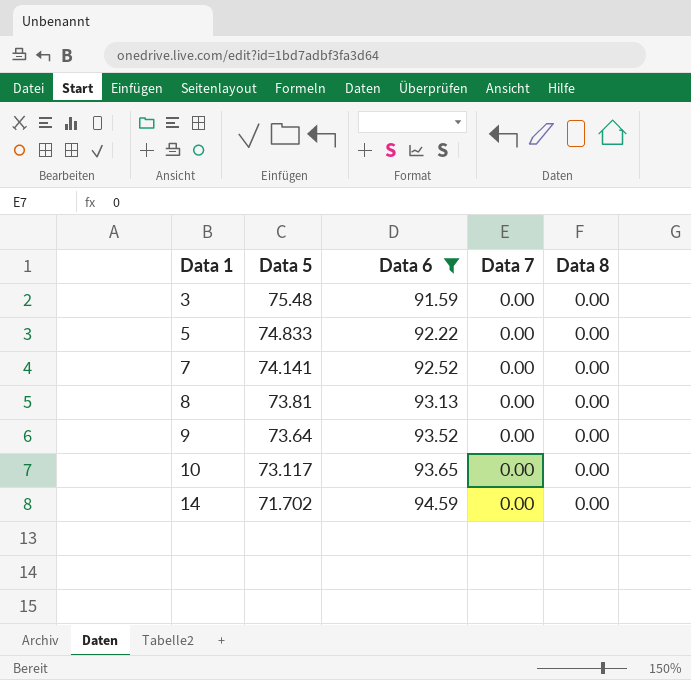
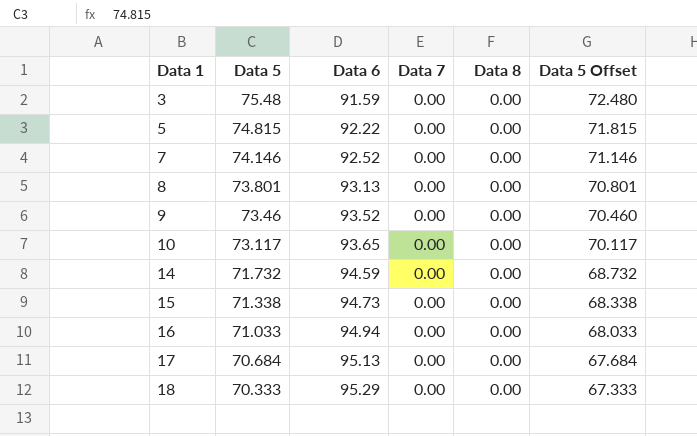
filter: Data 6 <= 94.59 -> none
column Data 5 Offset | formula: none -> [Data 5] - 3
5 | Data 5: 74.833 -> 74.815
7 | Data 5: 74.141 -> 74.146
8 | Data 5: 73.81 -> 73.801
9 | Data 5: 73.64 -> 73.46
14 | Data 5: 71.702 -> 71.732

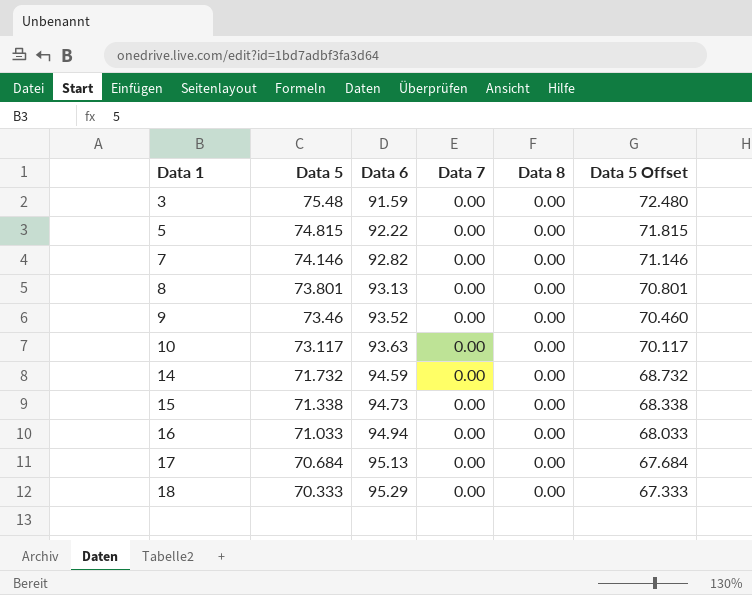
7 | Data 6: 92.52 -> 92.82
10 | Data 6: 93.65 -> 93.63

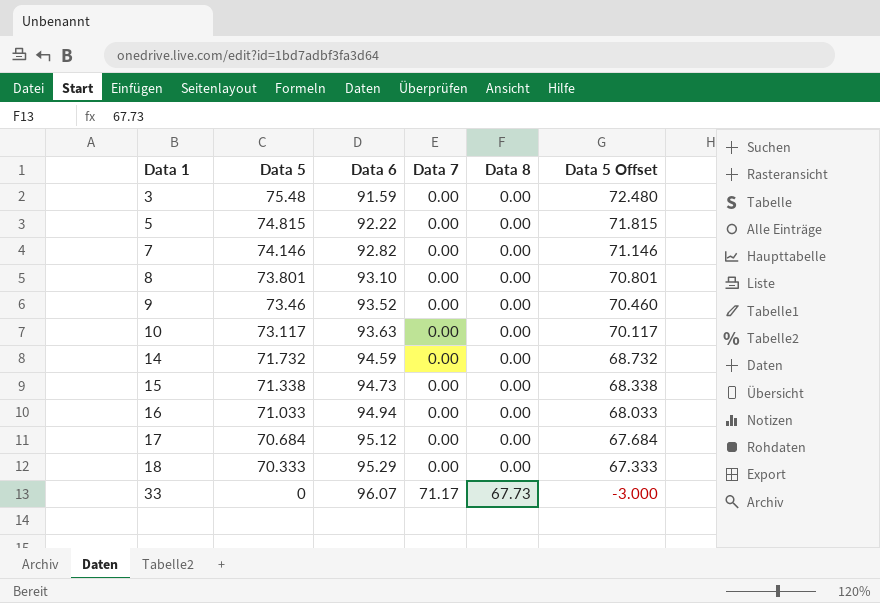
8 | Data 6: 93.13 -> 93.10
17 | Data 6: 95.13 -> 95.12
row 33: none -> 0 | 96.07 | 71.17 | 67.73 | -3.000

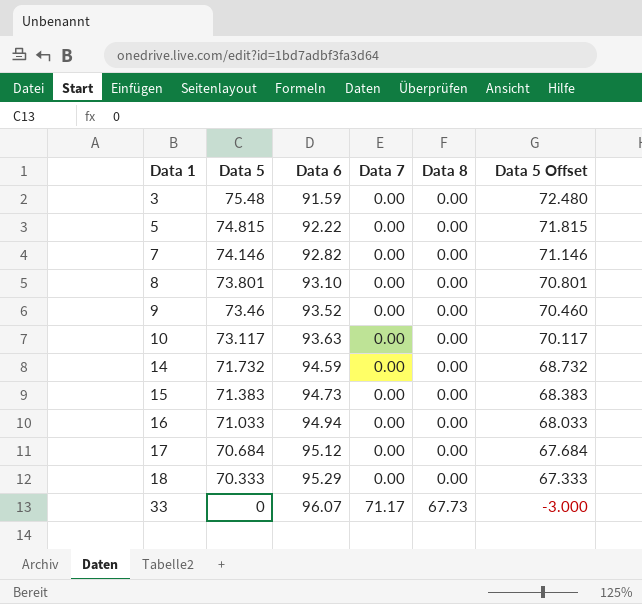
15 | Data 5: 71.338 -> 71.383
15 | Data 5 Offset: 68.338 -> 68.383

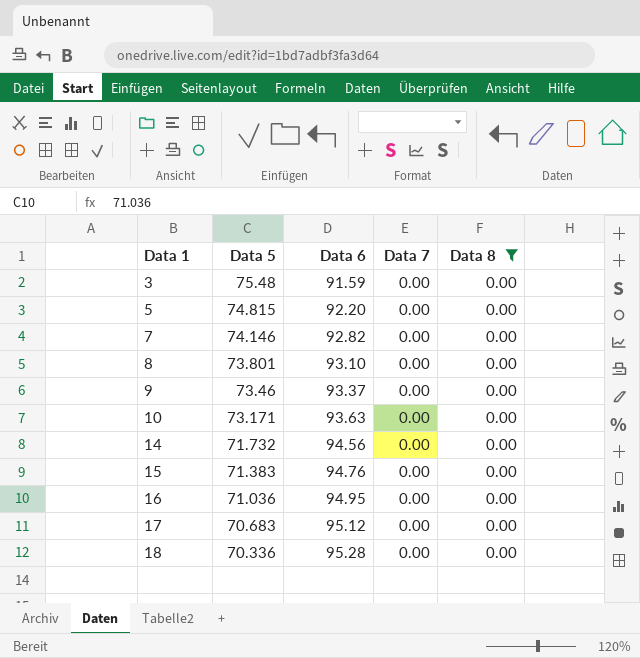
filter: none -> Data 8 = 0.00
column Data 5 Offset | formula: [Data 5] - 3 -> none
5 | Data 6: 92.22 -> 92.20
9 | Data 6: 93.52 -> 93.37
10 | Data 5: 73.117 -> 73.171
14 | Data 6: 94.59 -> 94.56
15 | Data 6: 94.73 -> 94.76
16 | Data 5: 71.033 -> 71.036
16 | Data 6: 94.94 -> 94.95
17 | Data 5: 70.684 -> 70.683
18 | Data 5: 70.333 -> 70.336
18 | Data 6: 95.29 -> 95.28

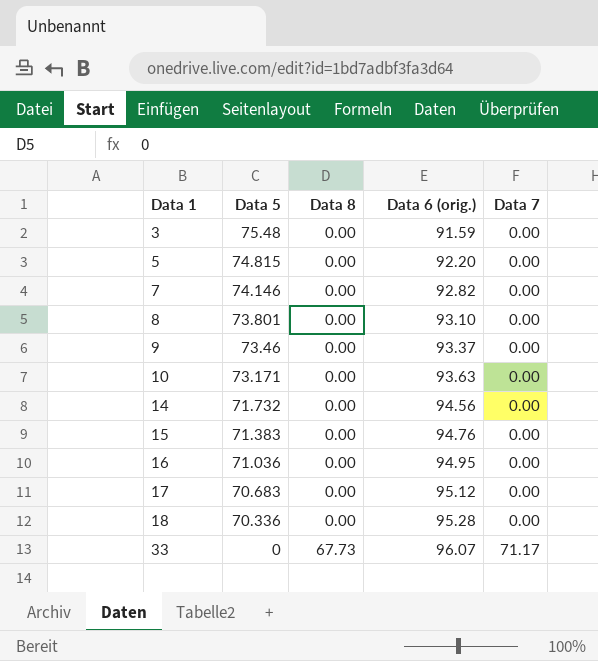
filter: Data 8 = 0.00 -> none
column Data 8 | position: 5 -> 3
column name: Data 6 -> Data 6 (orig.)

